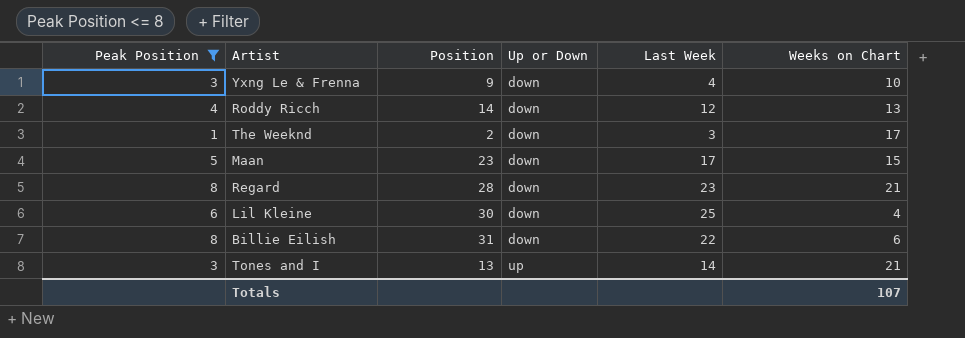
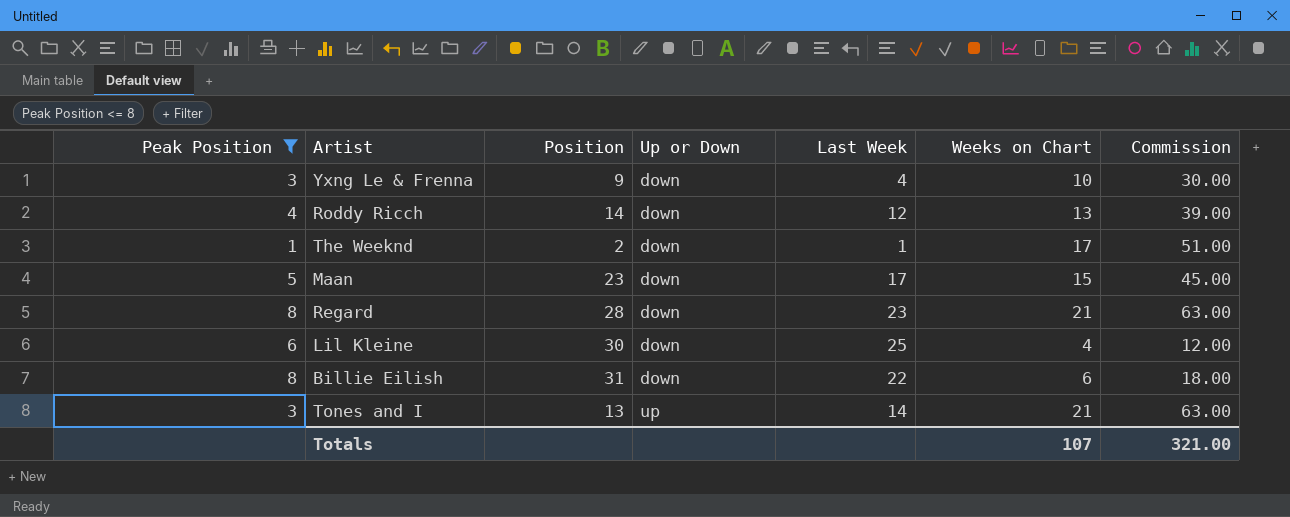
column Commission | formula: none -> [Weeks on Chart] * 3
The Weeknd | Last Week: 3 -> 1

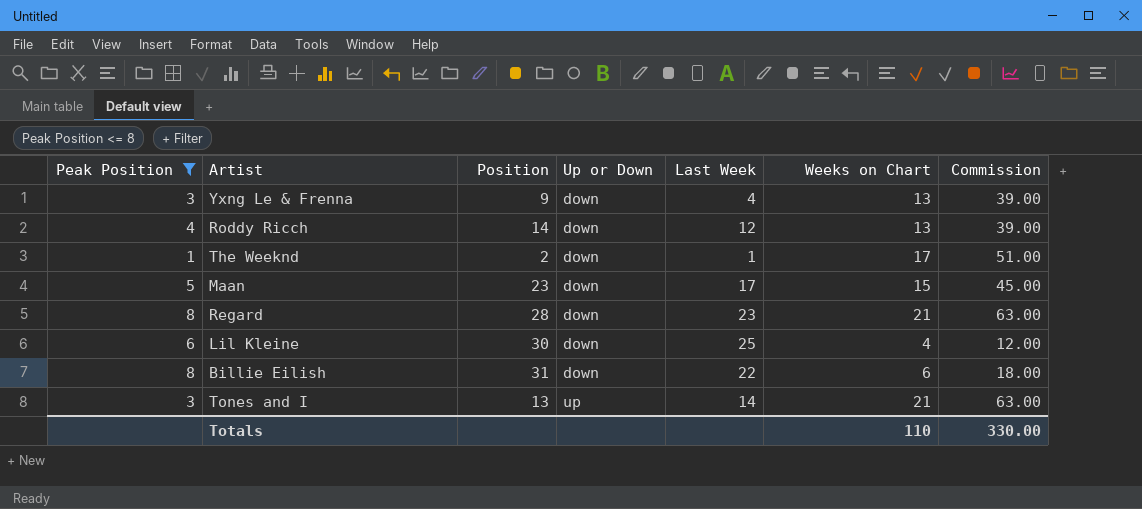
Yxng Le & Frenna | Weeks on Chart: 10 -> 13
Yxng Le & Frenna | Commission: 30.00 -> 39.00
Totals | Weeks on Chart: 107 -> 110
Totals | Commission: 321.00 -> 330.00

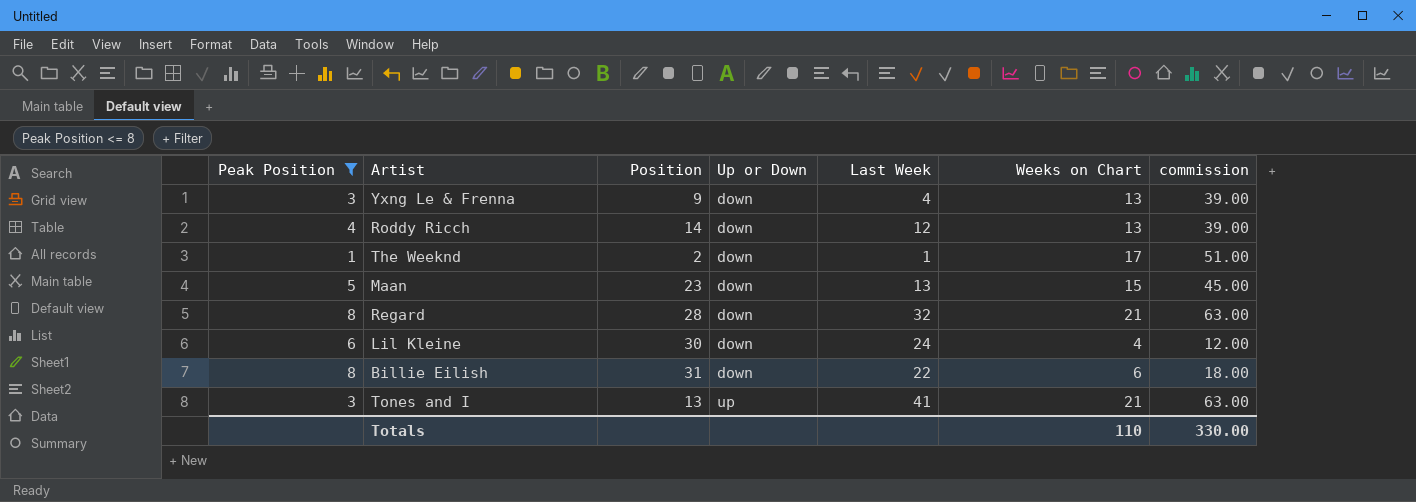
column name: Commission -> commission
Maan | Last Week: 17 -> 13
Regard | Last Week: 23 -> 32
Lil Kleine | Last Week: 25 -> 24
Tones and I | Last Week: 14 -> 41

